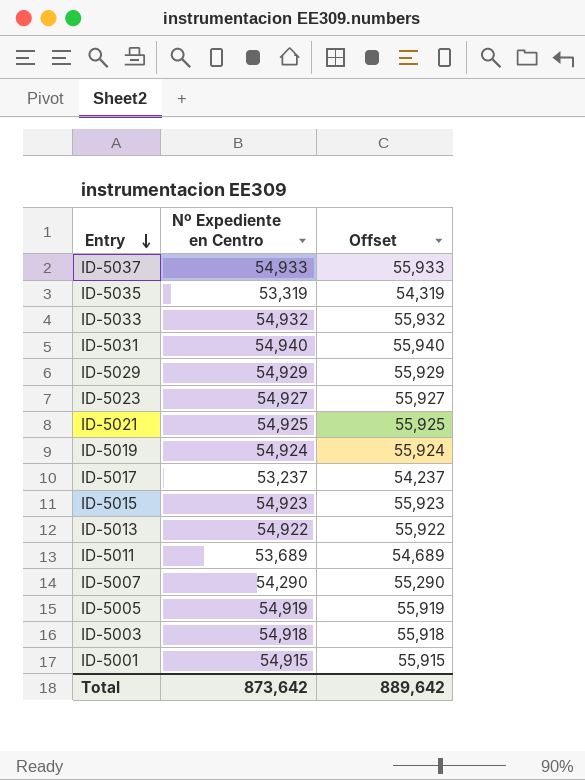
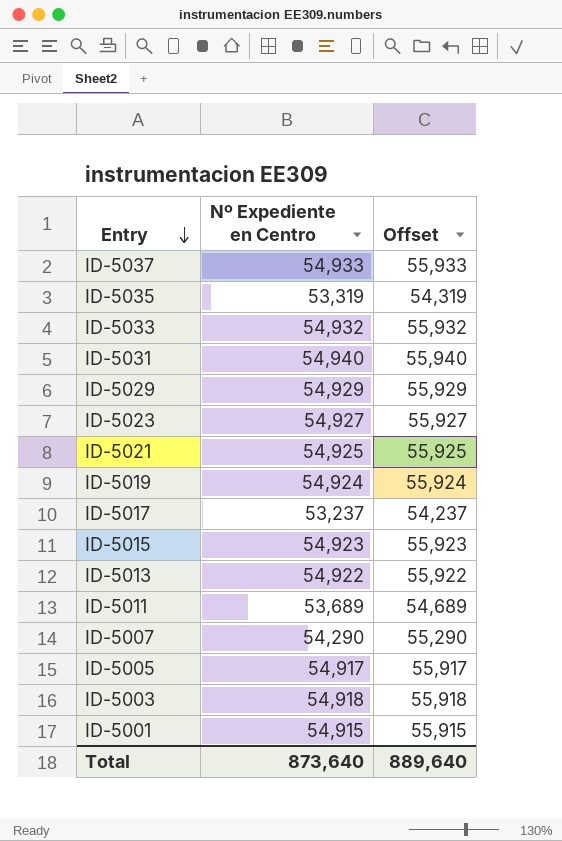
ID-5005 | Nº Expediente en Centro: 54,919 -> 54,917
ID-5005 | Offset: 55,919 -> 55,917
Total | Nº Expediente en Centro: 873,642 -> 873,640
Total | Offset: 889,642 -> 889,640

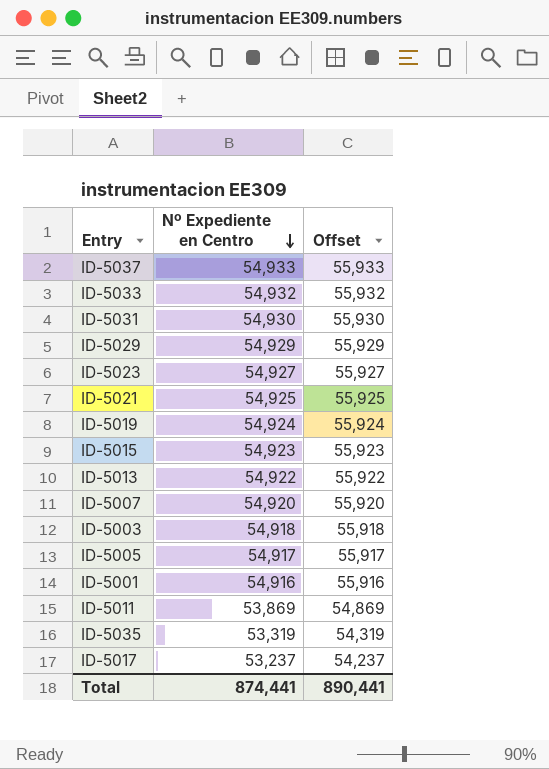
row order: Entry descending -> Nº Expediente en Centro descending
ID-5031 | Nº Expediente en Centro: 54,940 -> 54,930
ID-5031 | Offset: 55,940 -> 55,930
ID-5007 | Nº Expediente en Centro: 54,290 -> 54,920
ID-5007 | Offset: 55,290 -> 55,920
ID-5001 | Nº Expediente en Centro: 54,915 -> 54,916
ID-5001 | Offset: 55,915 -> 55,916
ID-5011 | Nº Expediente en Centro: 53,689 -> 53,869
ID-5011 | Offset: 54,689 -> 54,869
Total | Nº Expediente en Centro: 873,640 -> 874,441
Total | Offset: 889,640 -> 890,441

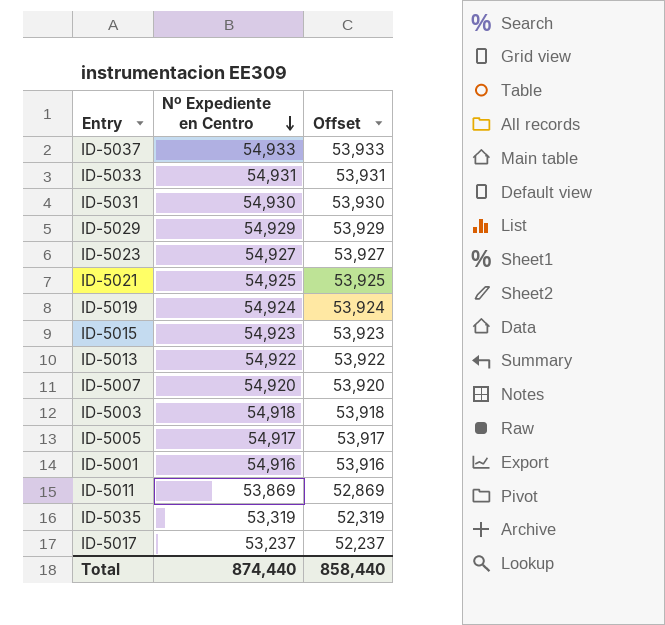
column Offset | formula: [Nº Expediente en Centro] + 1000 -> [Nº Expediente en Centro] - 1000
ID-5033 | Nº Expediente en Centro: 54,932 -> 54,931
Total | Nº Expediente en Centro: 874,441 -> 874,440
Total | Offset: 890,441 -> 858,440

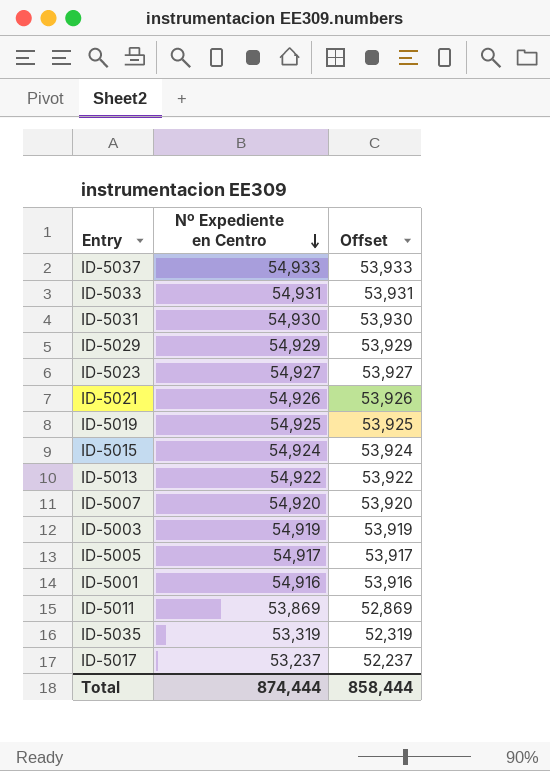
ID-5021 | Nº Expediente en Centro: 54,925 -> 54,926
ID-5021 | Offset: 53,925 -> 53,926
ID-5019 | Nº Expediente en Centro: 54,924 -> 54,925
ID-5019 | Offset: 53,924 -> 53,925
ID-5015 | Nº Expediente en Centro: 54,923 -> 54,924
ID-5015 | Offset: 53,923 -> 53,924
ID-5003 | Nº Expediente en Centro: 54,918 -> 54,919
ID-5003 | Offset: 53,918 -> 53,919
Total | Nº Expediente en Centro: 874,440 -> 874,444
Total | Offset: 858,440 -> 858,444

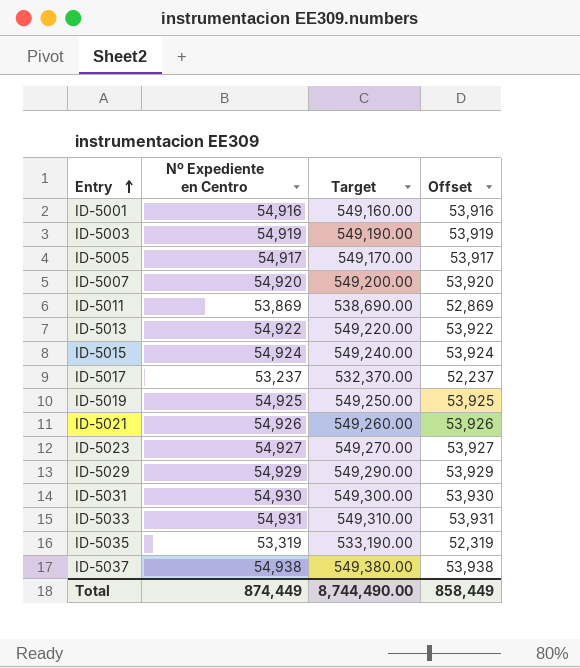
row order: Nº Expediente en Centro descending -> Entry ascending
column Target | formula: none -> [Nº Expediente en Centro] * 10
ID-5037 | Nº Expediente en Centro: 54,933 -> 54,938
ID-5037 | Offset: 53,933 -> 53,938
Total | Nº Expediente en Centro: 874,444 -> 874,449
Total | Offset: 858,444 -> 858,449

